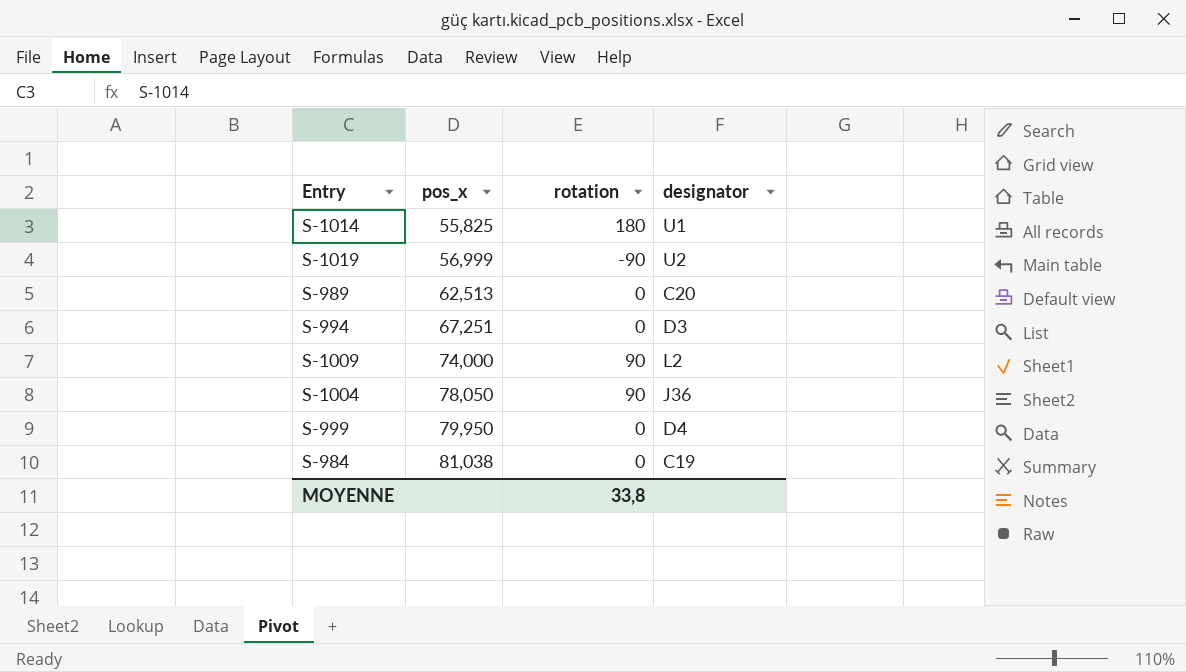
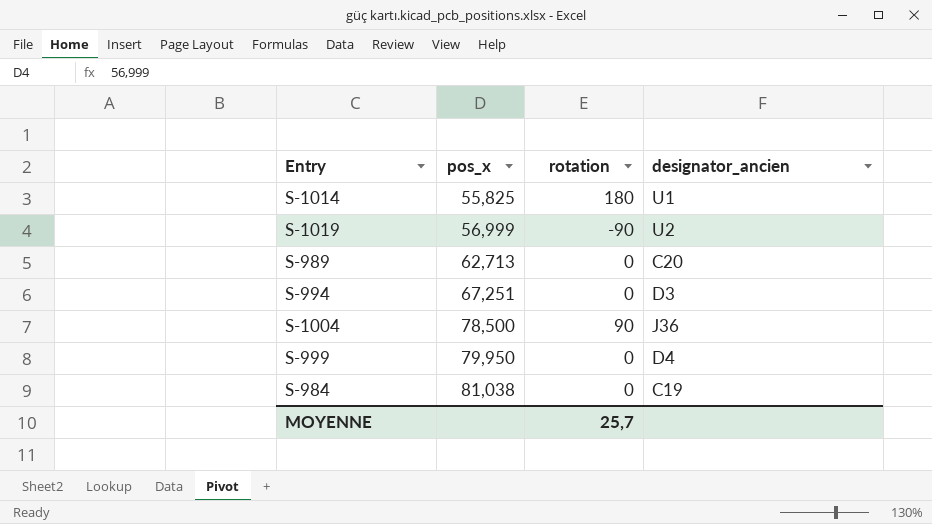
column name: designator -> designator_ancien
row S-1009: 74,000 | 90 | L2 -> none
S-989 | pos_x: 62,513 -> 62,713
S-1004 | pos_x: 78,050 -> 78,500
MOYENNE | rotation: 33,8 -> 25,7

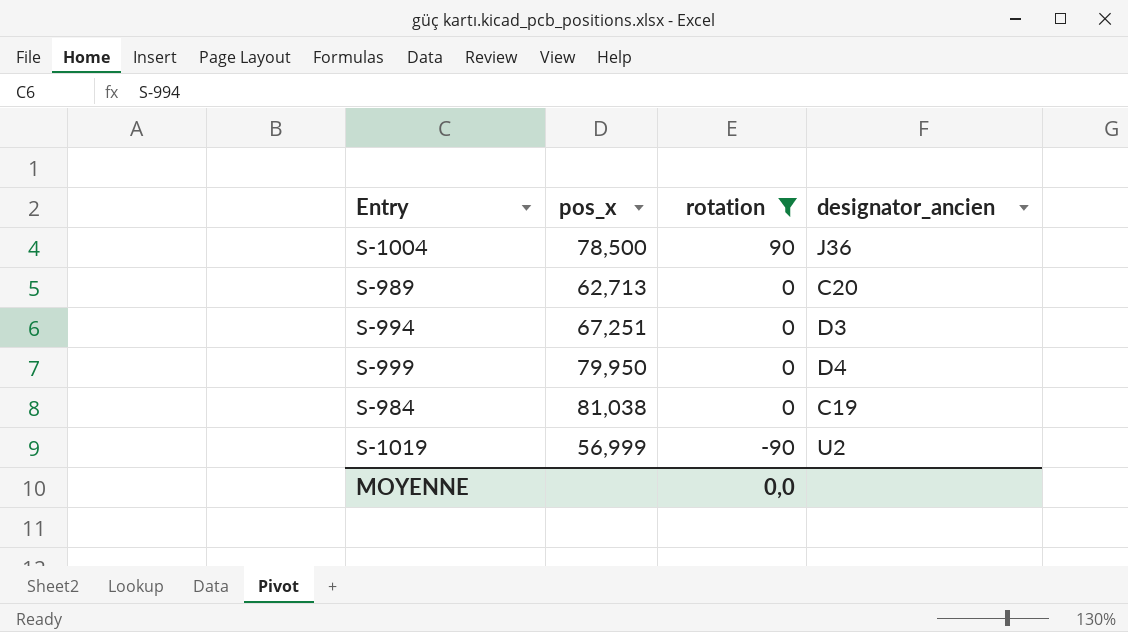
filter: none -> rotation != 180
row order: pos_x ascending -> rotation descending
MOYENNE | rotation: 25,7 -> 0,0

